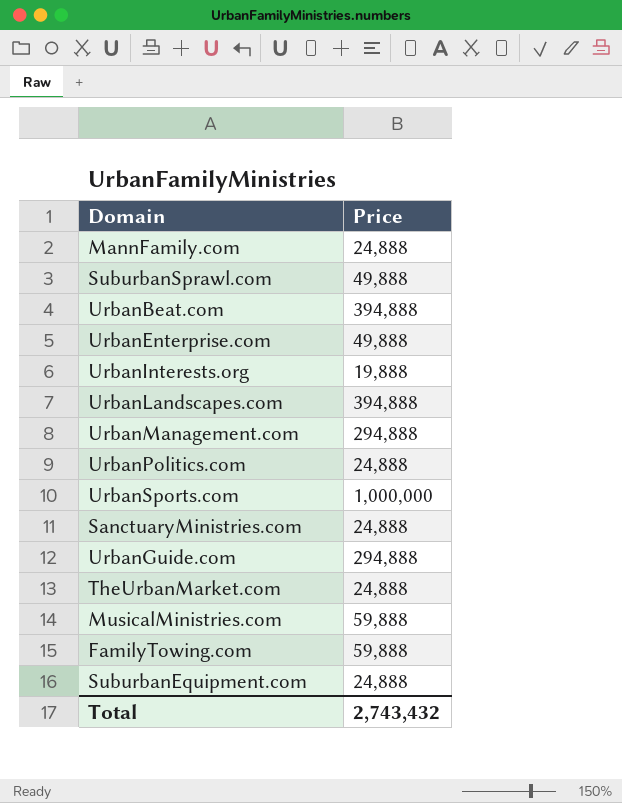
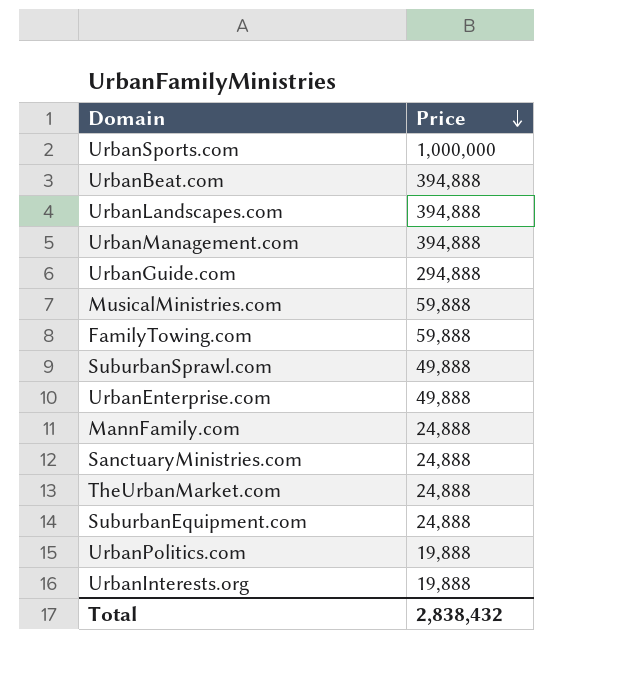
row order: none -> Price descending
UrbanManagement.com | Price: 294,888 -> 394,888
UrbanPolitics.com | Price: 24,888 -> 19,888
Total | Price: 2,743,432 -> 2,838,432

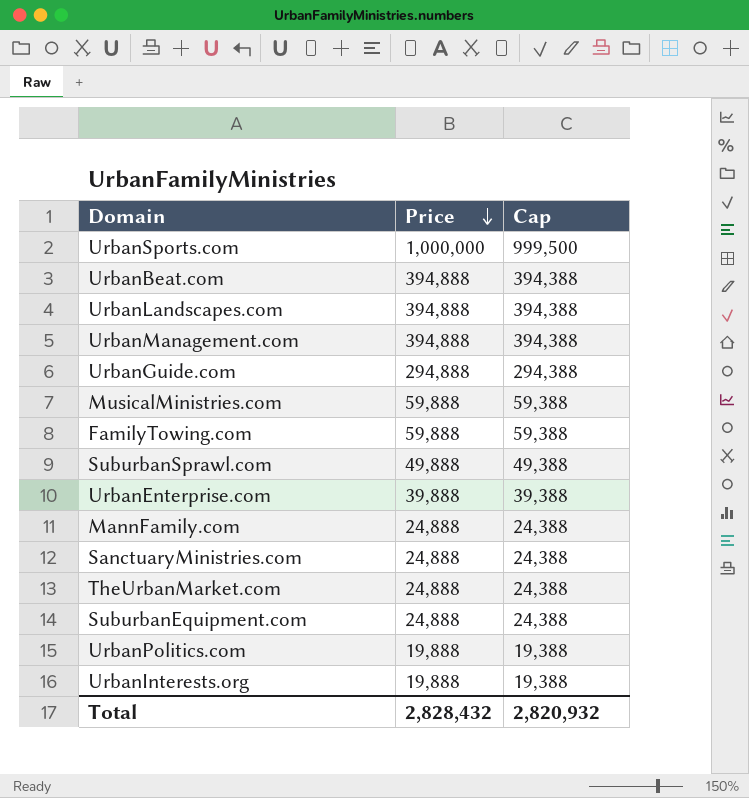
column Cap | formula: none -> [Price] - 500
UrbanEnterprise.com | Price: 49,888 -> 39,888
Total | Price: 2,838,432 -> 2,828,432

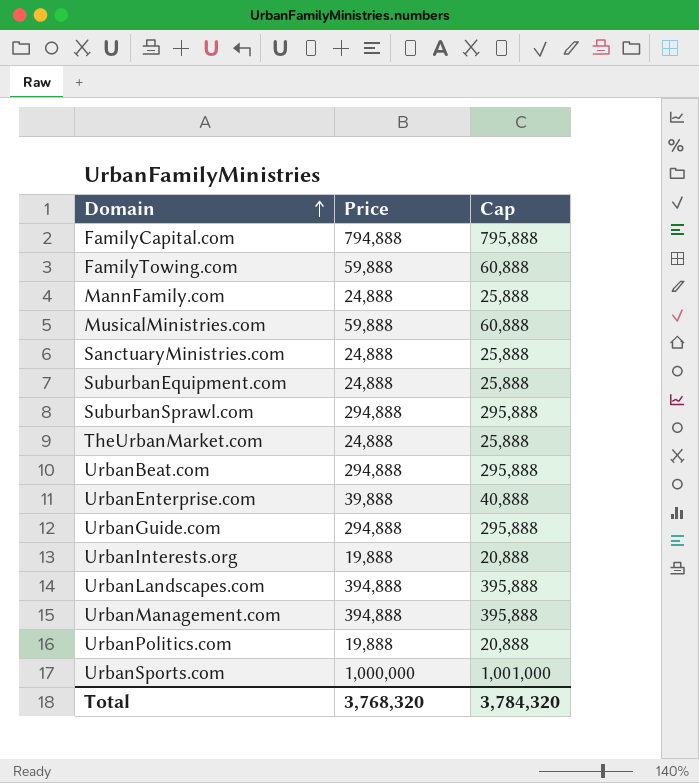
row order: Price descending -> Domain ascending
column Cap | formula: [Price] - 500 -> [Price] + 1000
row FamilyCapital.com: none -> 794,888 | 795,888
SuburbanSprawl.com | Price: 49,888 -> 294,888
UrbanBeat.com | Price: 394,888 -> 294,888
Total | Price: 2,828,432 -> 3,768,320
Total | Cap: 2,820,932 -> 3,784,320

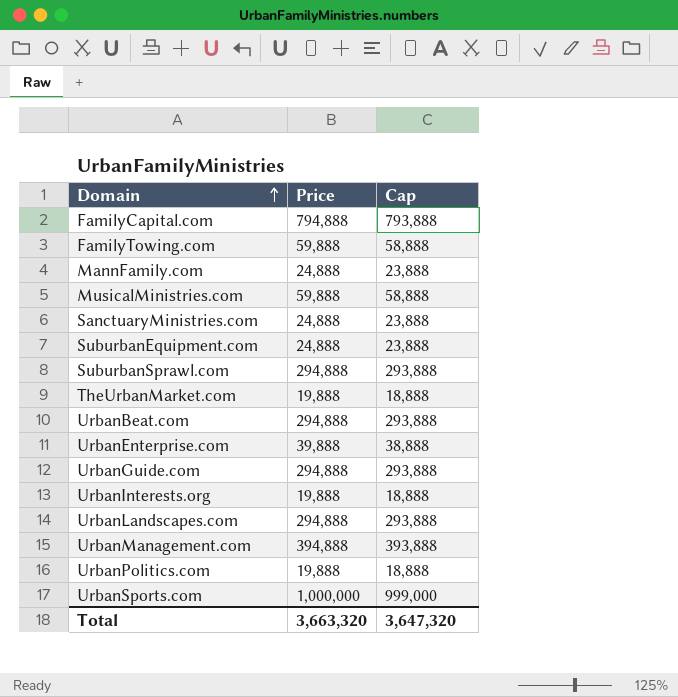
column Cap | formula: [Price] + 1000 -> [Price] - 1000
TheUrbanMarket.com | Price: 24,888 -> 19,888
UrbanLandscapes.com | Price: 394,888 -> 294,888
Total | Price: 3,768,320 -> 3,663,320
Total | Cap: 3,784,320 -> 3,647,320

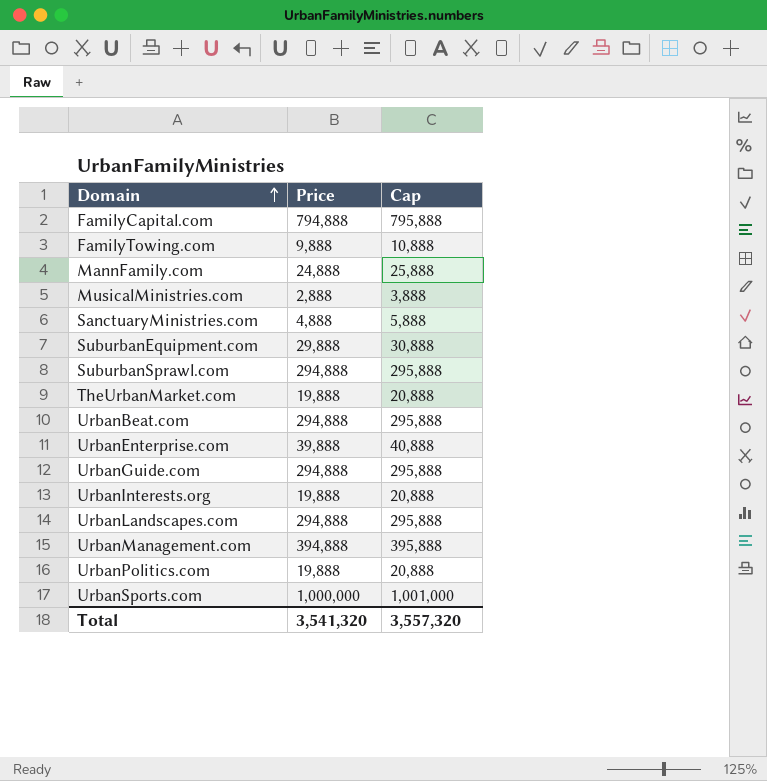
column Cap | formula: [Price] - 1000 -> [Price] + 1000
FamilyTowing.com | Price: 59,888 -> 9,888
MusicalMinistries.com | Price: 59,888 -> 2,888
SanctuaryMinistries.com | Price: 24,888 -> 4,888
SuburbanEquipment.com | Price: 24,888 -> 29,888
Total | Price: 3,663,320 -> 3,541,320
Total | Cap: 3,647,320 -> 3,557,320

